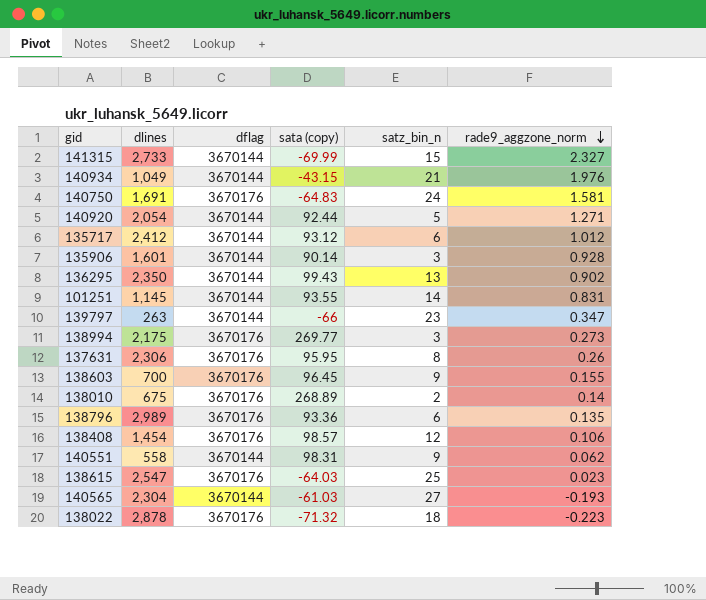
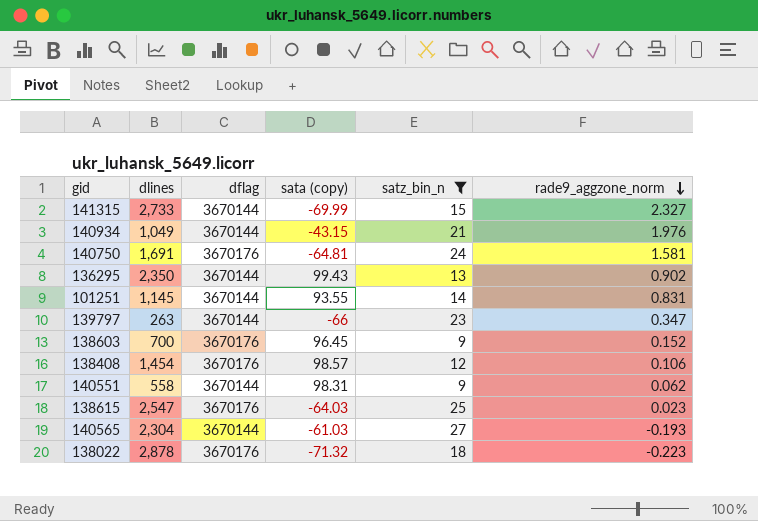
filter: none -> satz_bin_n >= 9
140750 | sata (copy): -64.83 -> -64.81
138603 | rade9_aggzone_norm: 0.155 -> 0.152

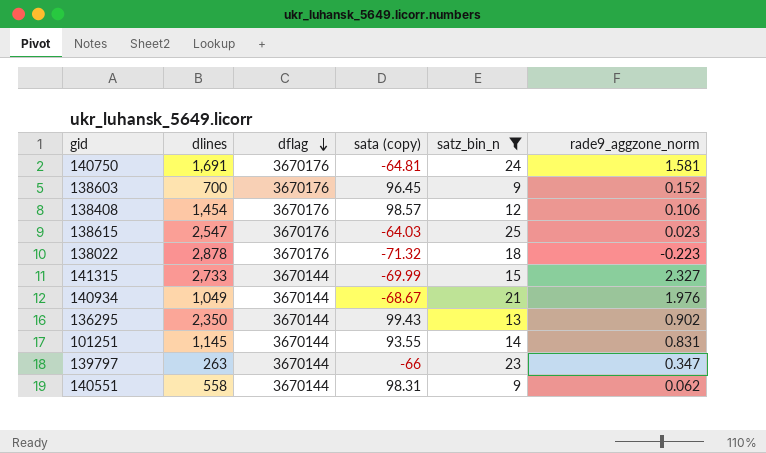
row order: rade9_aggzone_norm descending -> dflag descending
row 140565: 2,304 | 3670144 | -61.03 | 27 | -0.193 -> none
140934 | sata (copy): -43.15 -> -68.67

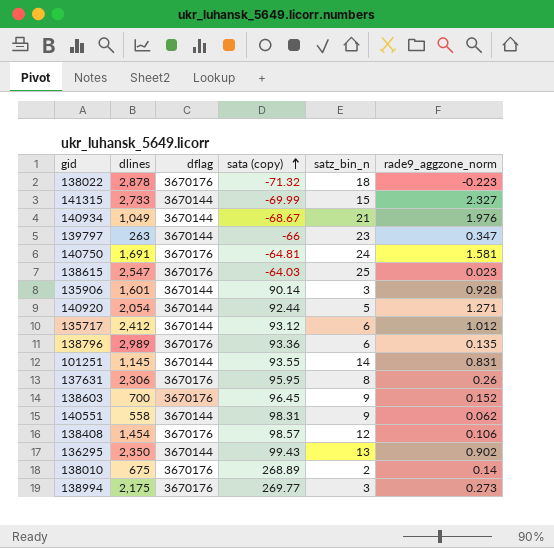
filter: satz_bin_n >= 9 -> none
row order: dflag descending -> sata (copy) ascending

